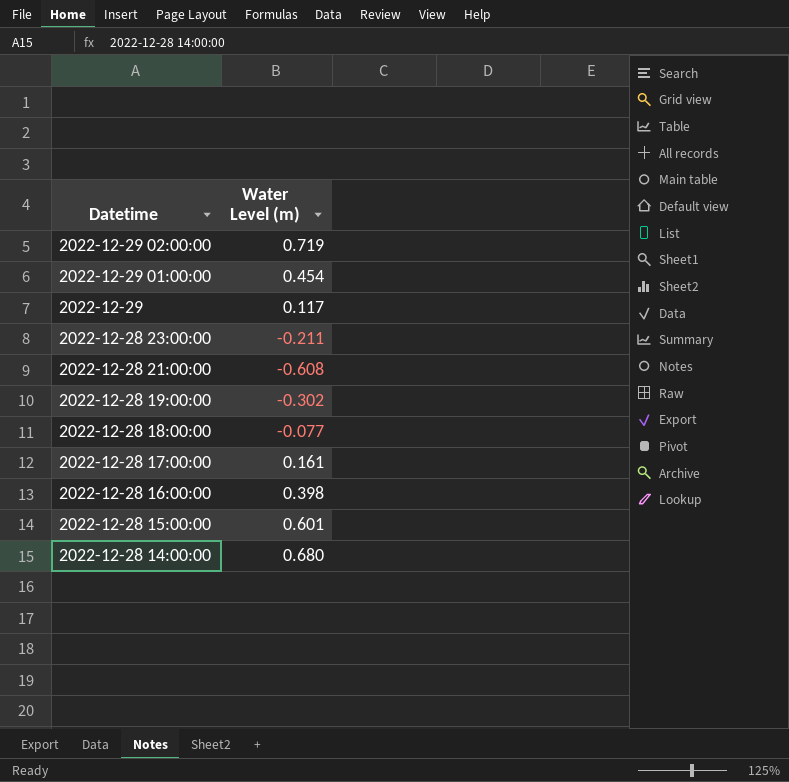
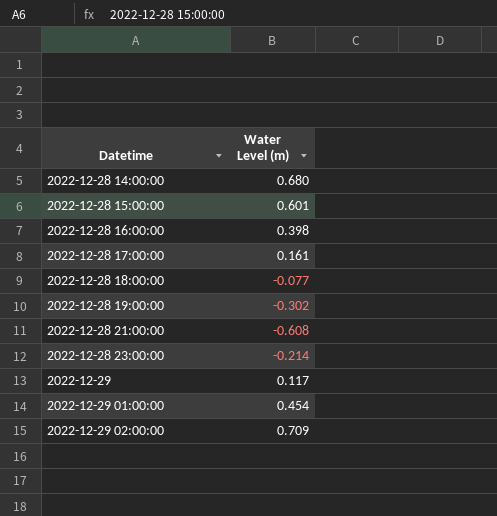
row order: Datetime descending -> Datetime ascending
2022-12-28 23:00:00 | Water Level (m): -0.211 -> -0.214
2022-12-29 02:00:00 | Water Level (m): 0.719 -> 0.709

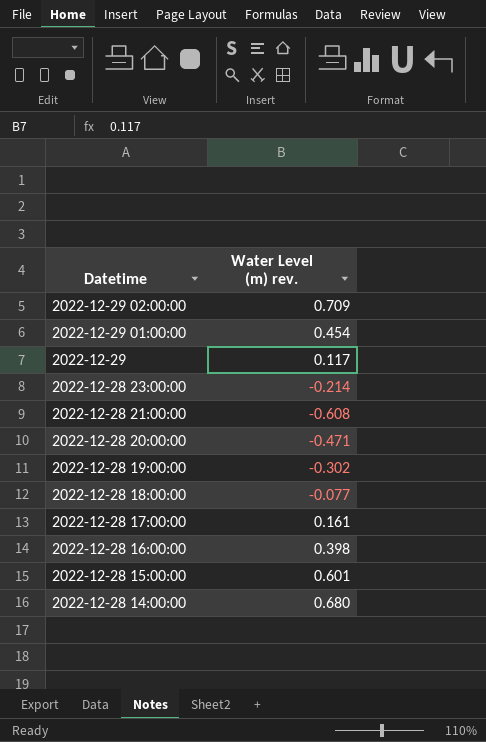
row order: Datetime ascending -> Datetime descending
column name: Water Level (m) -> Water Level (m) rev.
row 2022-12-28 20:00:00: none -> -0.471

